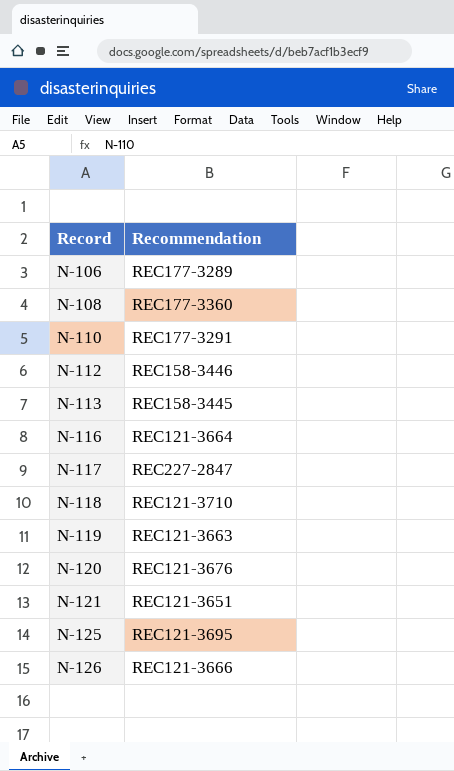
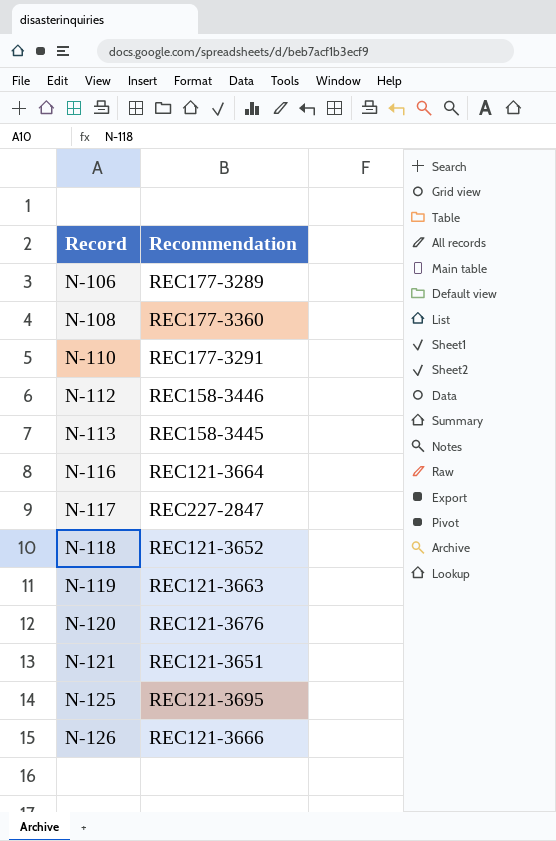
N-118 | Recommendation: REC121-3710 -> REC121-3652

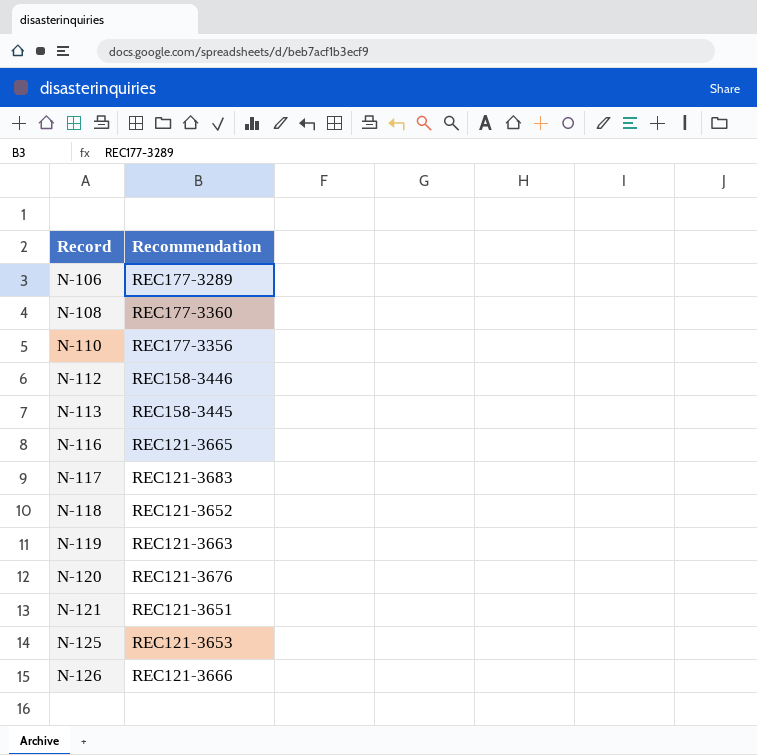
N-110 | Recommendation: REC177-3291 -> REC177-3356
N-116 | Recommendation: REC121-3664 -> REC121-3665
N-117 | Recommendation: REC227-2847 -> REC121-3683
N-125 | Recommendation: REC121-3695 -> REC121-3653

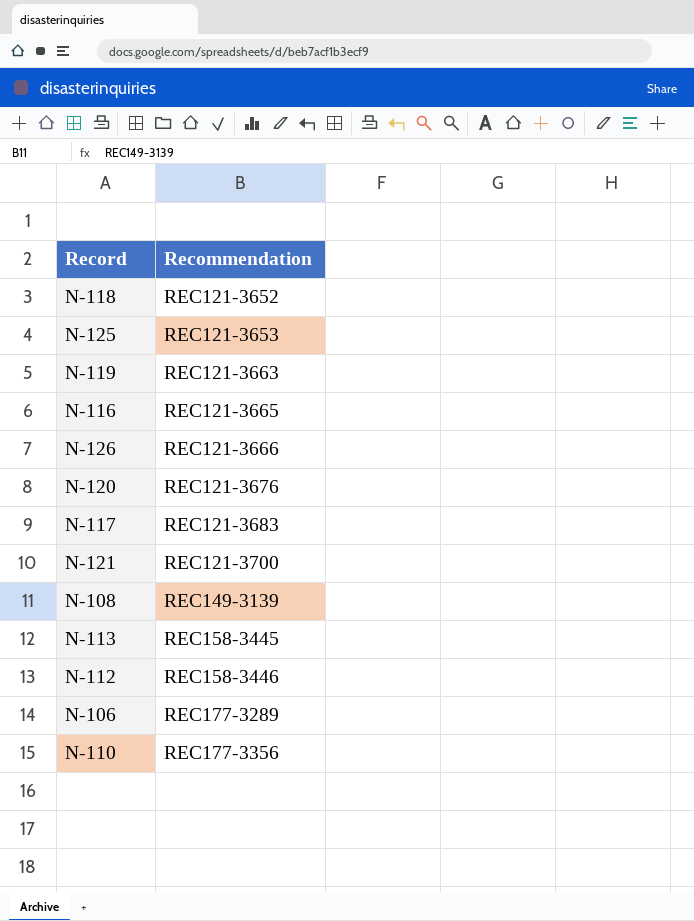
row order: Record ascending -> Recommendation ascending
N-121 | Recommendation: REC121-3651 -> REC121-3700
N-108 | Recommendation: REC177-3360 -> REC149-3139

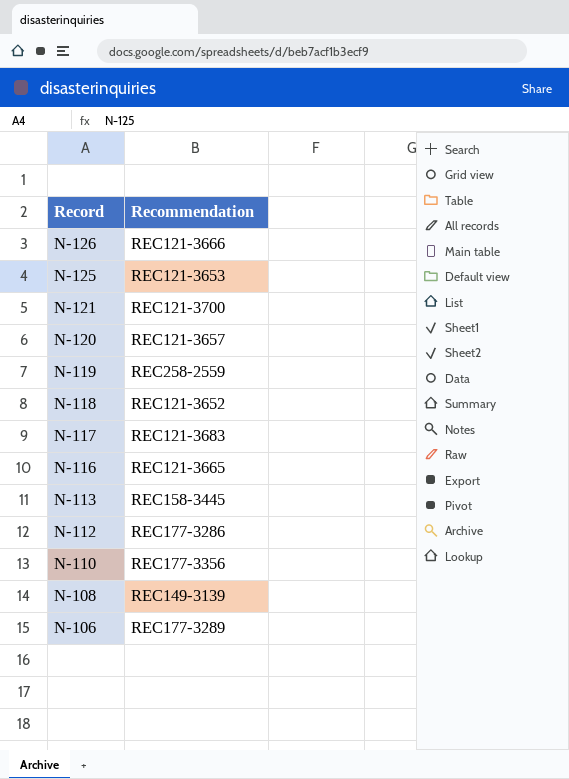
row order: Recommendation ascending -> Record descending
N-120 | Recommendation: REC121-3676 -> REC121-3657
N-119 | Recommendation: REC121-3663 -> REC258-2559
N-112 | Recommendation: REC158-3446 -> REC177-3286

